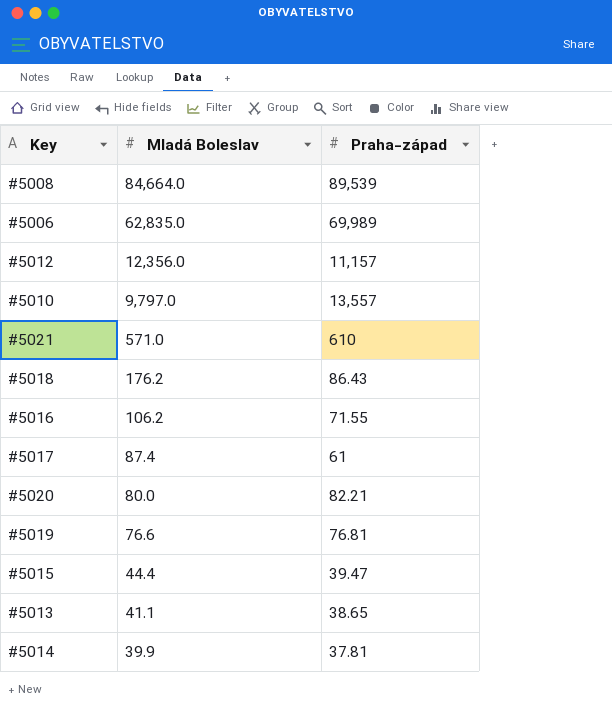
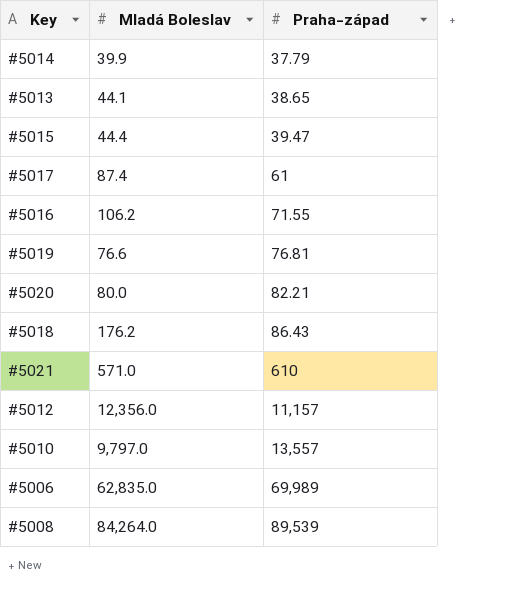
row order: Mladá Boleslav descending -> Praha-západ ascending
#5014 | Praha-západ: 37.81 -> 37.79
#5013 | Mladá Boleslav: 41.1 -> 44.1
#5008 | Mladá Boleslav: 84,664.0 -> 84,264.0

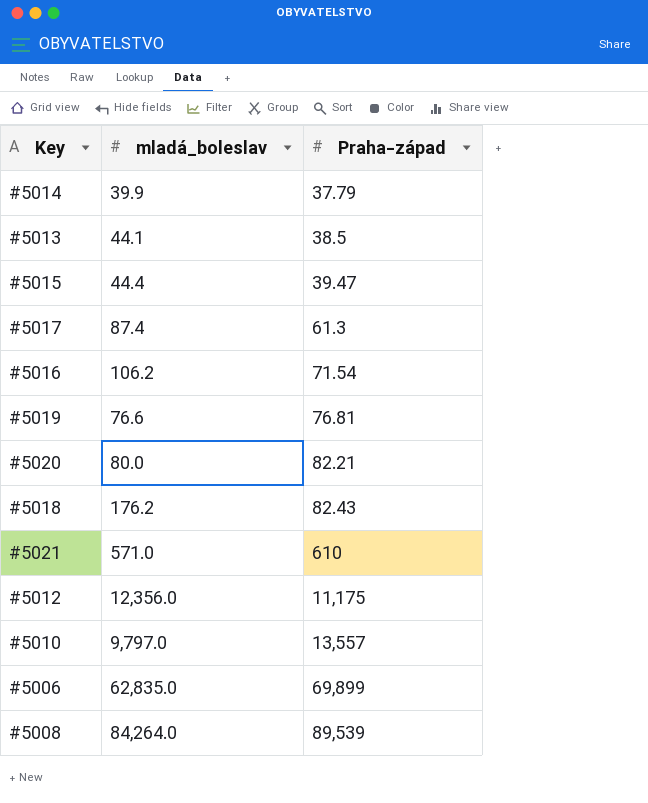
column name: Mladá Boleslav -> mladá_boleslav
#5013 | Praha-západ: 38.65 -> 38.5
#5017 | Praha-západ: 61 -> 61.3
#5016 | Praha-západ: 71.55 -> 71.54
#5018 | Praha-západ: 86.43 -> 82.43
#5012 | Praha-západ: 11,157 -> 11,175
#5006 | Praha-západ: 69,989 -> 69,899

